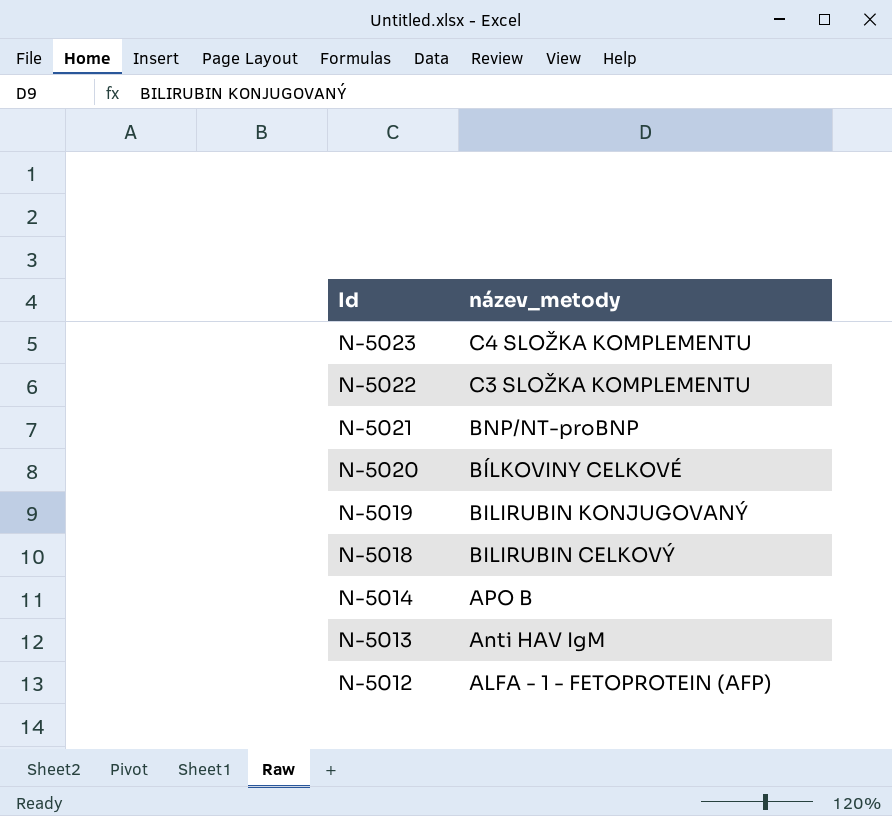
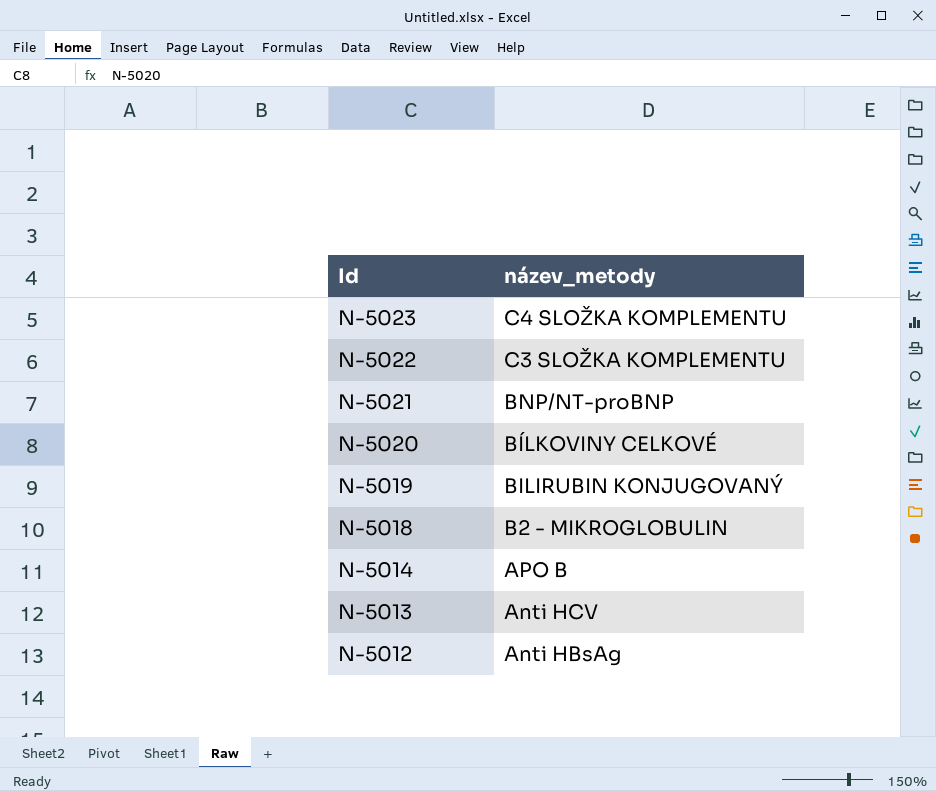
N-5018 | název_metody: BILIRUBIN CELKOVÝ -> B2 - MIKROGLOBULIN
N-5013 | název_metody: Anti HAV IgM -> Anti HCV
N-5012 | název_metody: ALFA - 1 - FETOPROTEIN (AFP) -> Anti HBsAg

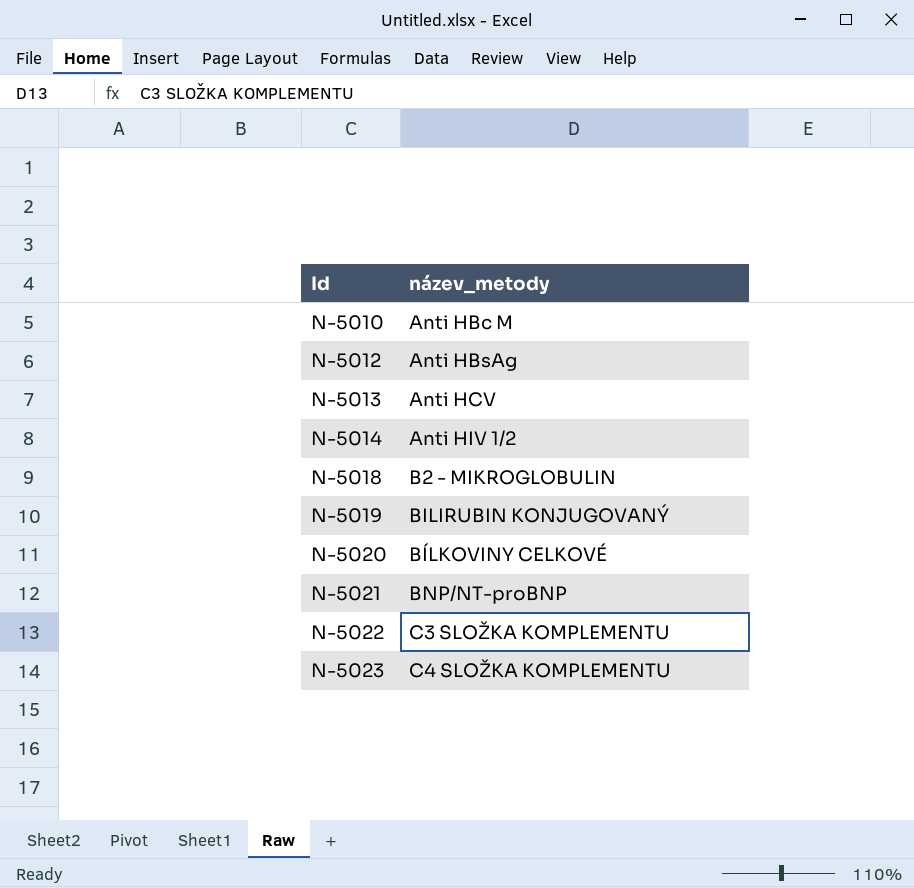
row order: Id descending -> Id ascending
row N-5010: none -> Anti HBc M
N-5014 | název_metody: APO B -> Anti HIV 1/2

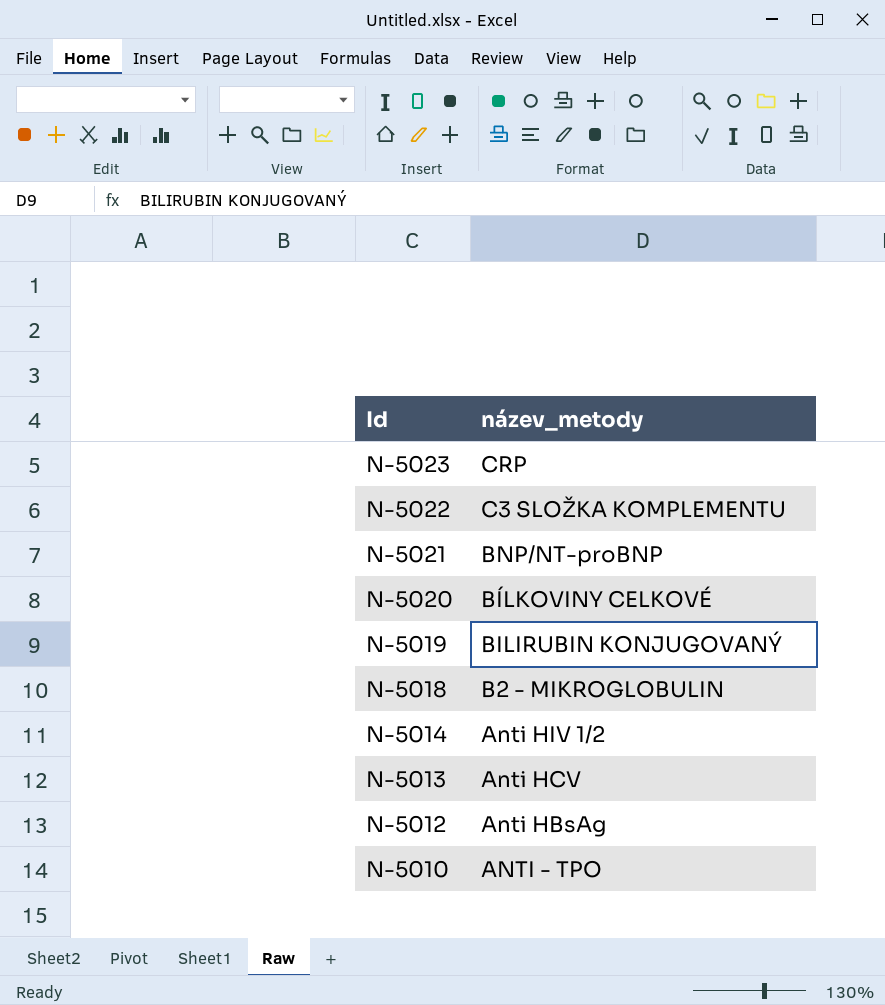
row order: Id ascending -> Id descending
N-5023 | název_metody: C4 SLOŽKA KOMPLEMENTU -> CRP
N-5010 | název_metody: Anti HBc M -> ANTI - TPO

